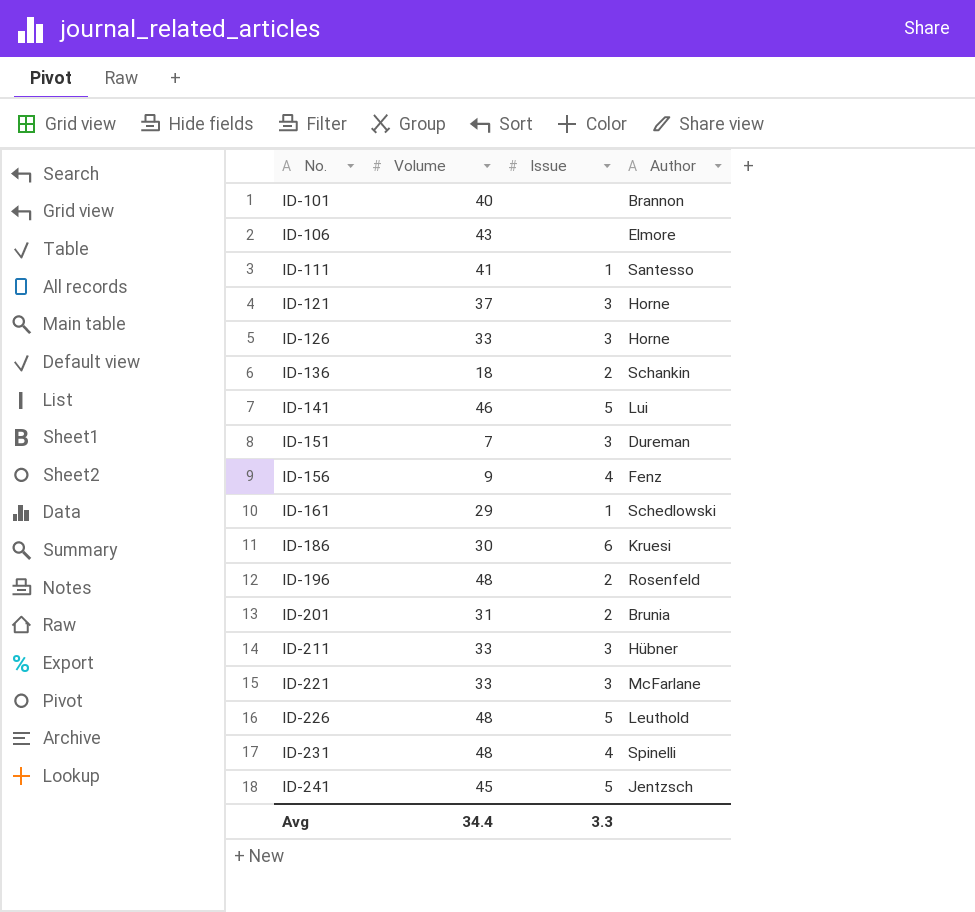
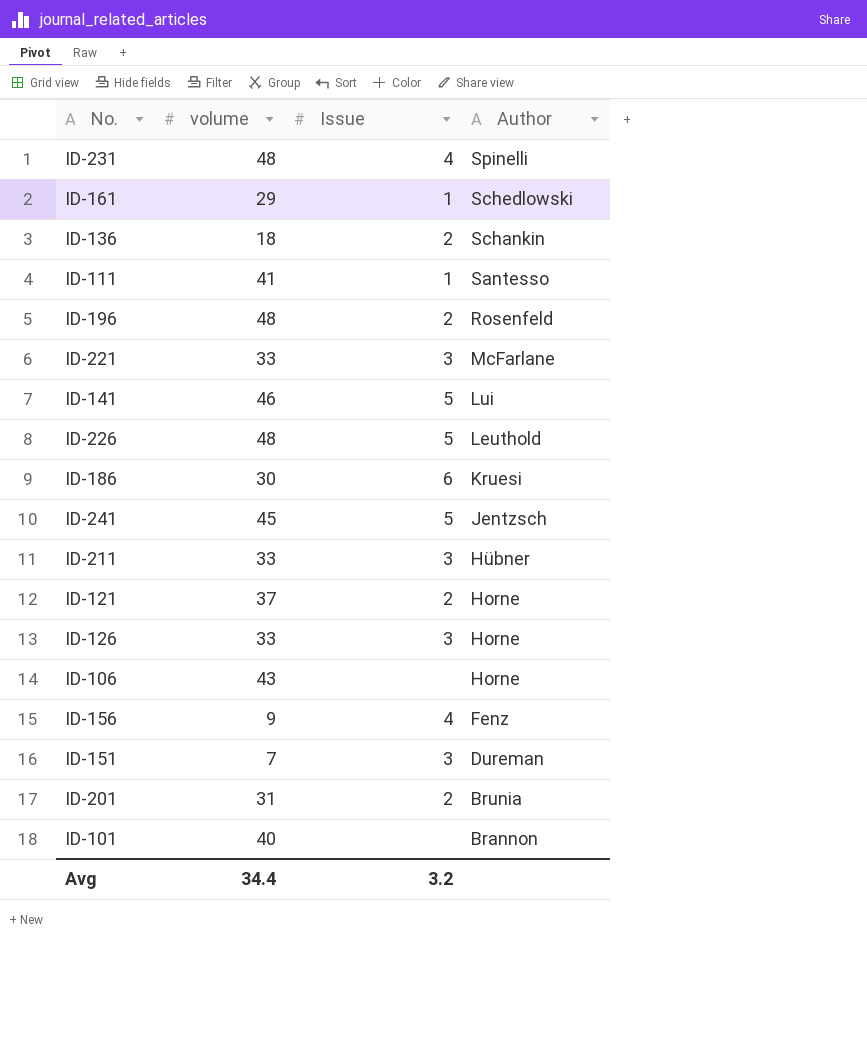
row order: No. ascending -> Author descending
column name: Volume -> volume
ID-121 | Issue: 3 -> 2
ID-106 | Author: Elmore -> Horne
Avg | Issue: 3.3 -> 3.2

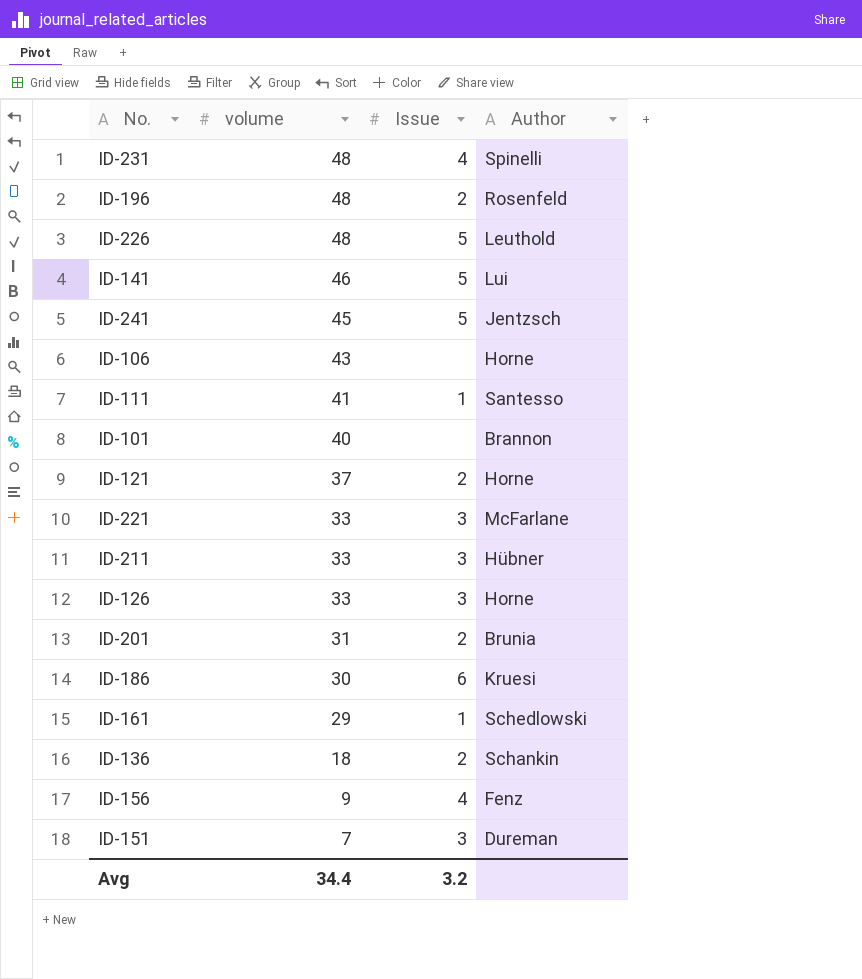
row order: Author descending -> volume descending

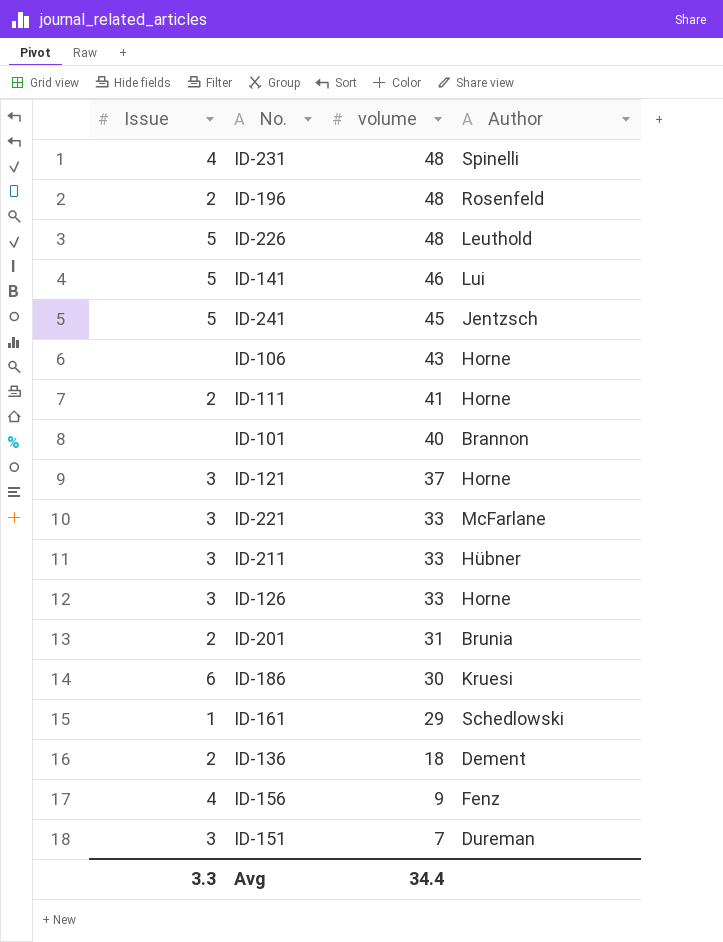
column Issue | position: 3 -> 1
ID-111 | Issue: 1 -> 2
ID-111 | Author: Santesso -> Horne
ID-121 | Issue: 2 -> 3
ID-136 | Author: Schankin -> Dement
Avg | Issue: 3.2 -> 3.3

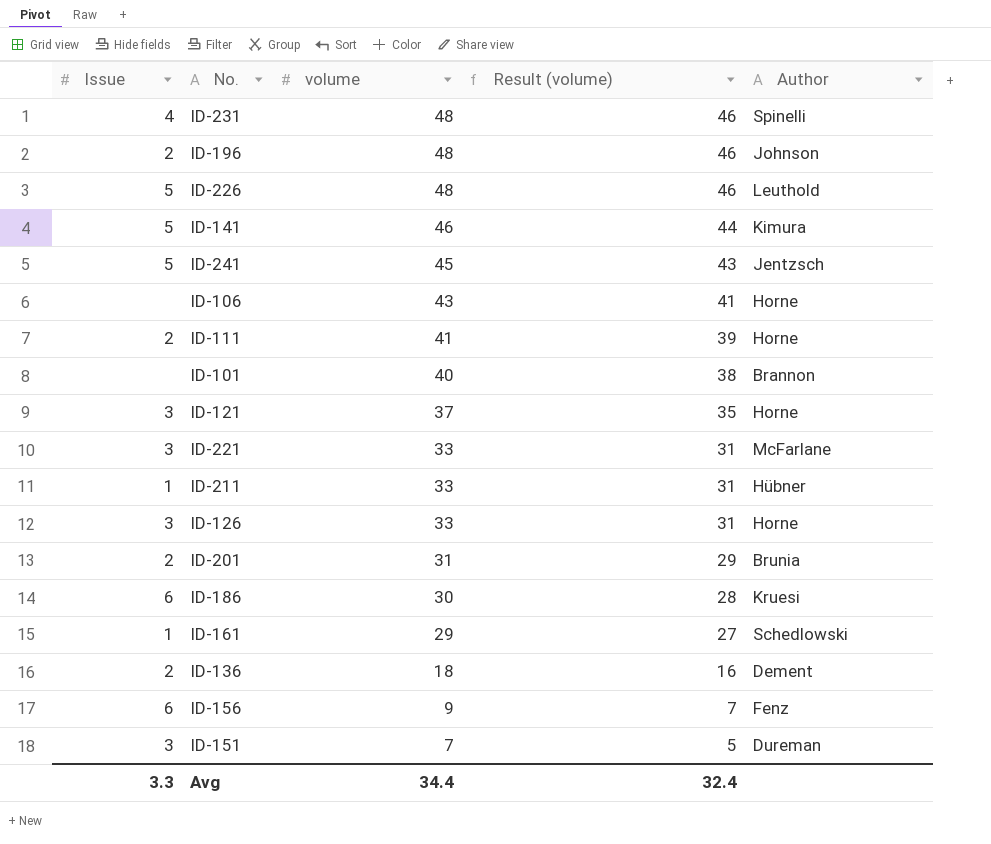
column Result (volume) | formula: none -> [volume] - 2
ID-196 | Author: Rosenfeld -> Johnson
ID-141 | Author: Lui -> Kimura
ID-211 | Issue: 3 -> 1
ID-156 | Issue: 4 -> 6

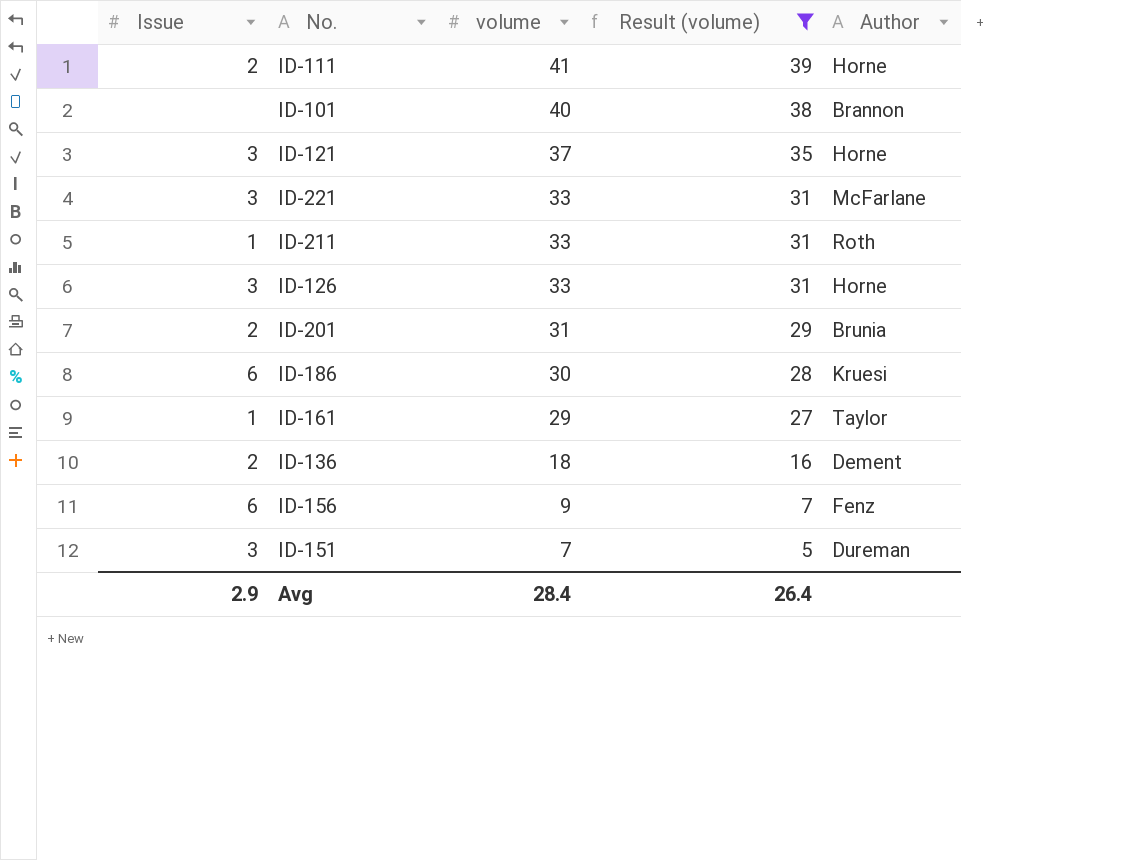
filter: none -> Result (volume) <= 39
ID-211 | Author: Hübner -> Roth
ID-161 | Author: Schedlowski -> Taylor
Avg | Issue: 3.3 -> 2.9
Avg | volume: 34.4 -> 28.4
Avg | Result (volume): 32.4 -> 26.4

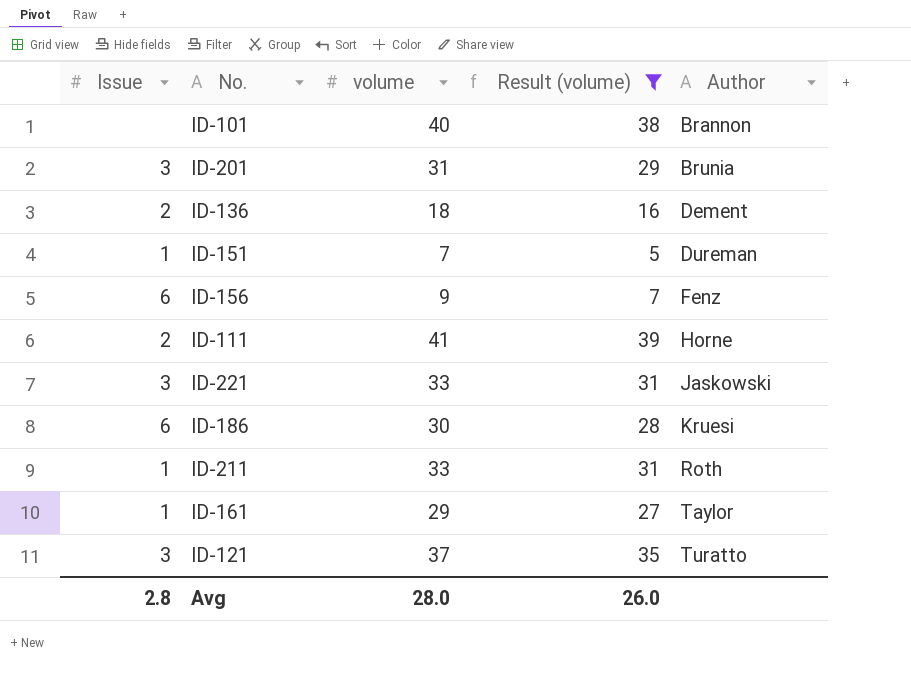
row order: volume descending -> Author ascending
row ID-126: 3 | 33 | 31 | Horne -> none
ID-201 | Issue: 2 -> 3
ID-151 | Issue: 3 -> 1
ID-221 | Author: McFarlane -> Jaskowski
ID-121 | Author: Horne -> Turatto
Avg | Issue: 2.9 -> 2.8
Avg | volume: 28.4 -> 28.0
Avg | Result (volume): 26.4 -> 26.0

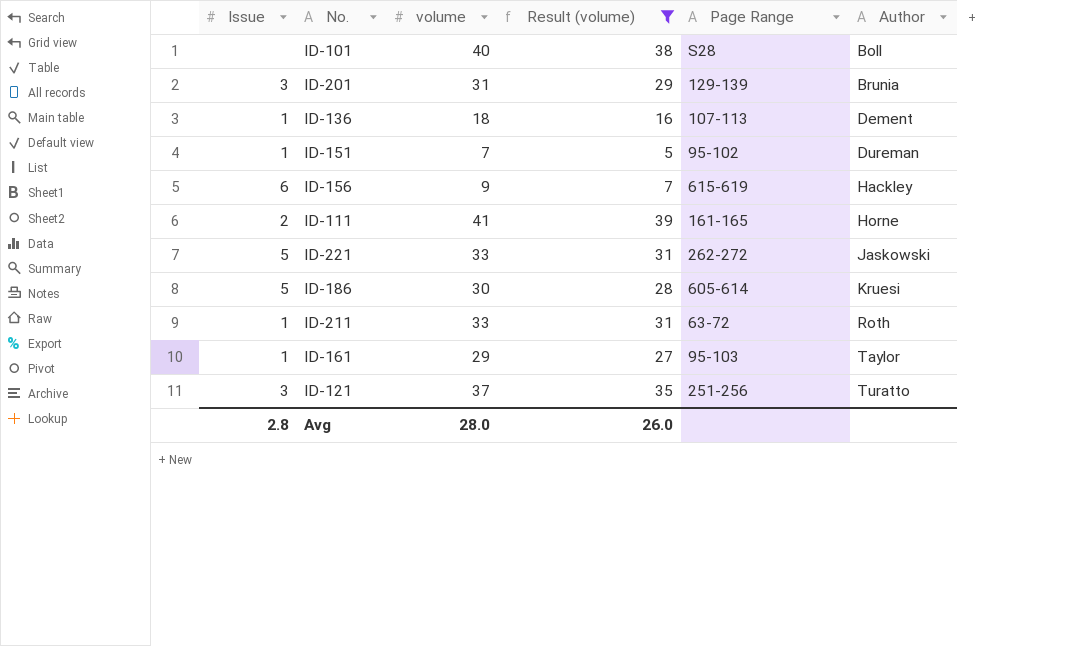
column Page Range | position: none -> 5
ID-101 | Author: Brannon -> Boll
ID-136 | Issue: 2 -> 1
ID-156 | Author: Fenz -> Hackley
ID-221 | Issue: 3 -> 5
ID-186 | Issue: 6 -> 5

